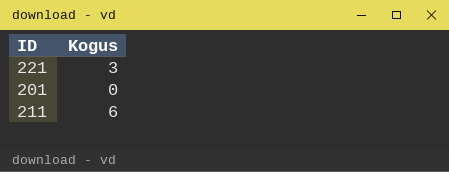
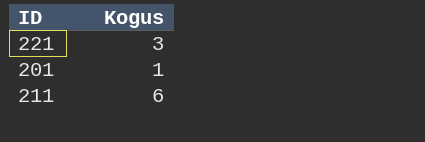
201 | Kogus: 0 -> 1

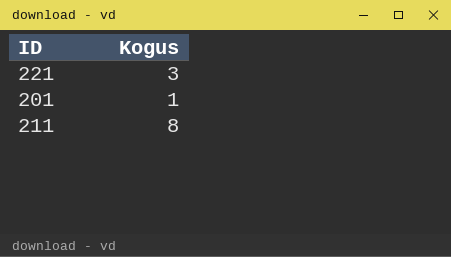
211 | Kogus: 6 -> 8

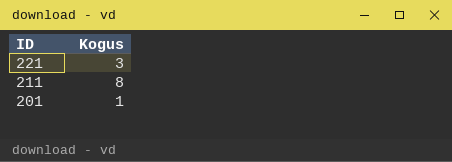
row order: none -> ID descending

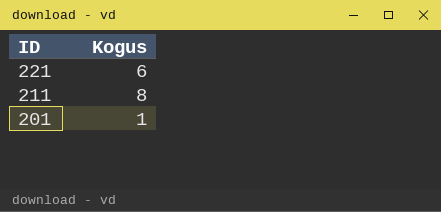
221 | Kogus: 3 -> 6

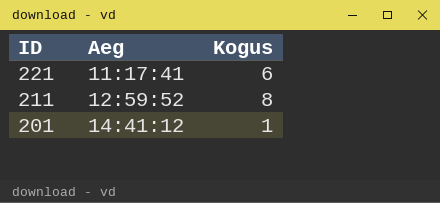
column Aeg | position: none -> 2

